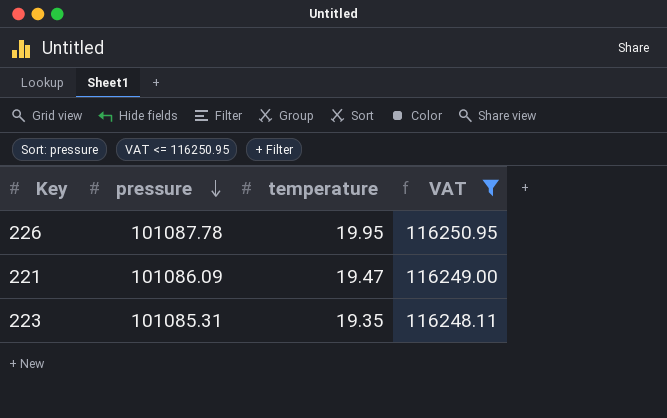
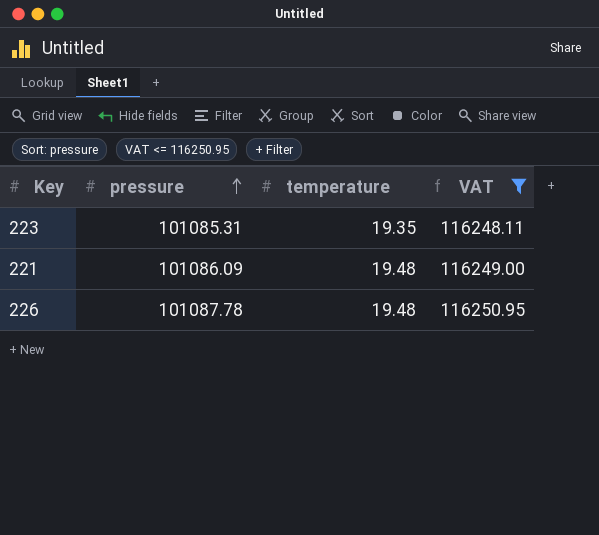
row order: pressure descending -> pressure ascending
221 | temperature: 19.47 -> 19.48
226 | temperature: 19.95 -> 19.48

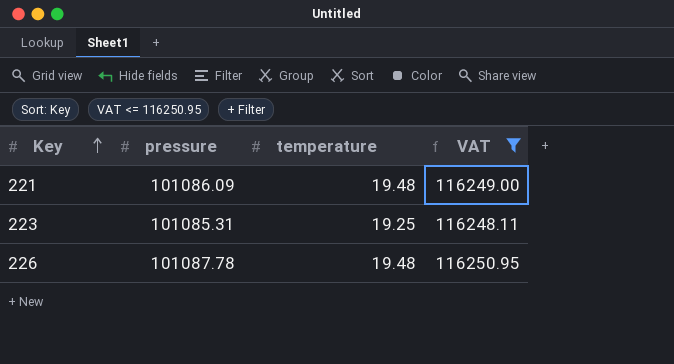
row order: pressure ascending -> Key ascending
223 | temperature: 19.35 -> 19.25

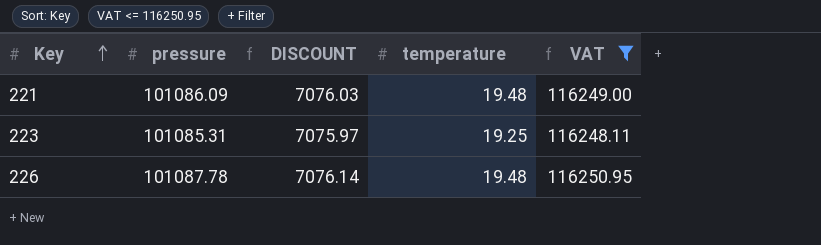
column DISCOUNT | formula: none -> [pressure] * 0.07

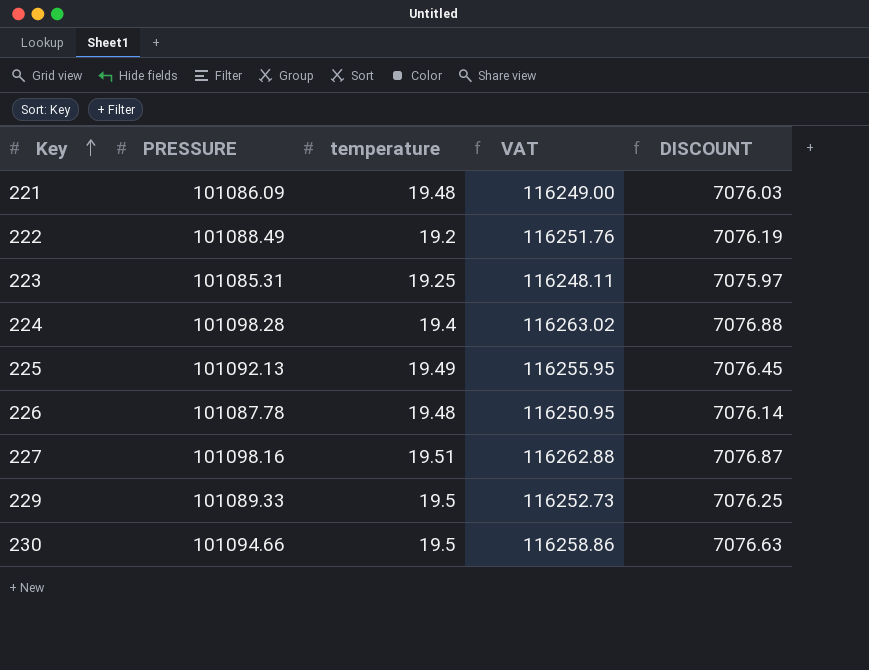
filter: VAT <= 116250.95 -> none
column name: pressure -> PRESSURE
column DISCOUNT | position: 3 -> 5

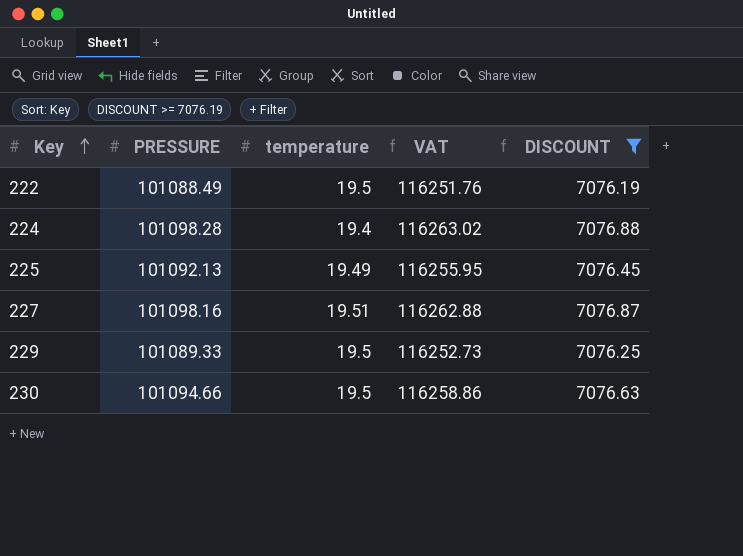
filter: none -> DISCOUNT >= 7076.19
222 | temperature: 19.2 -> 19.5

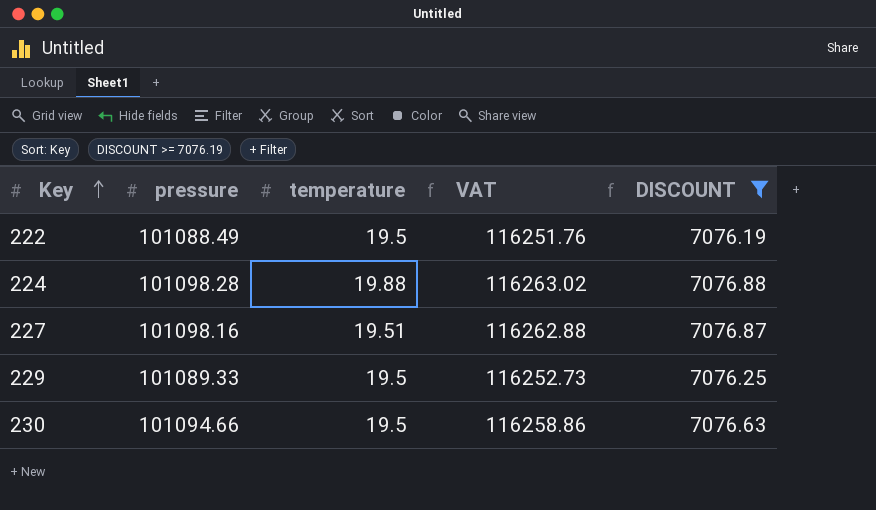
column name: PRESSURE -> pressure
row 225: 101092.13 | 19.49 | 116255.95 | 7076.45 -> none
224 | temperature: 19.4 -> 19.88

